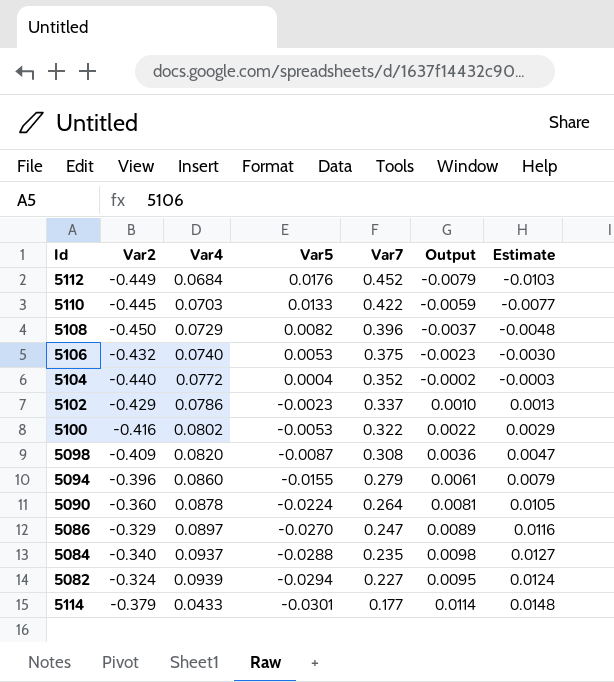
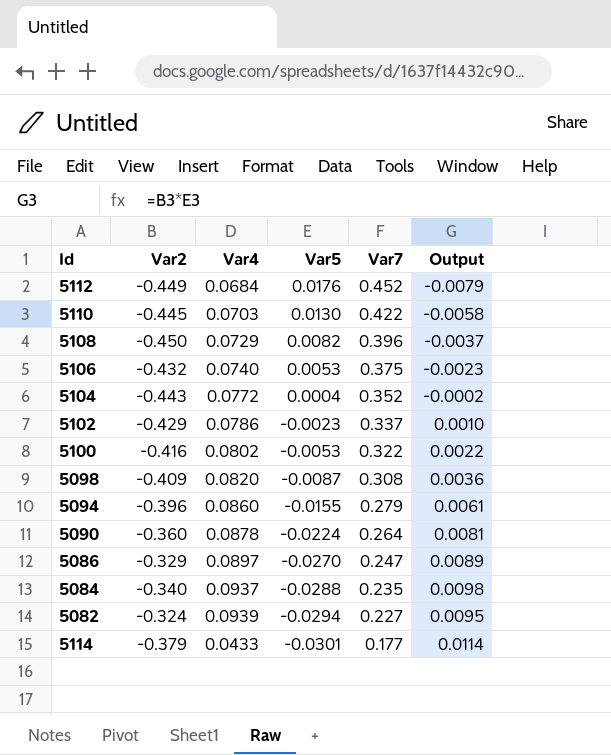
column Estimate | formula: [Output] * 1.3 -> none
5110 | Var5: 0.0133 -> 0.0130
5110 | Output: -0.0059 -> -0.0058
5104 | Var2: -0.440 -> -0.443

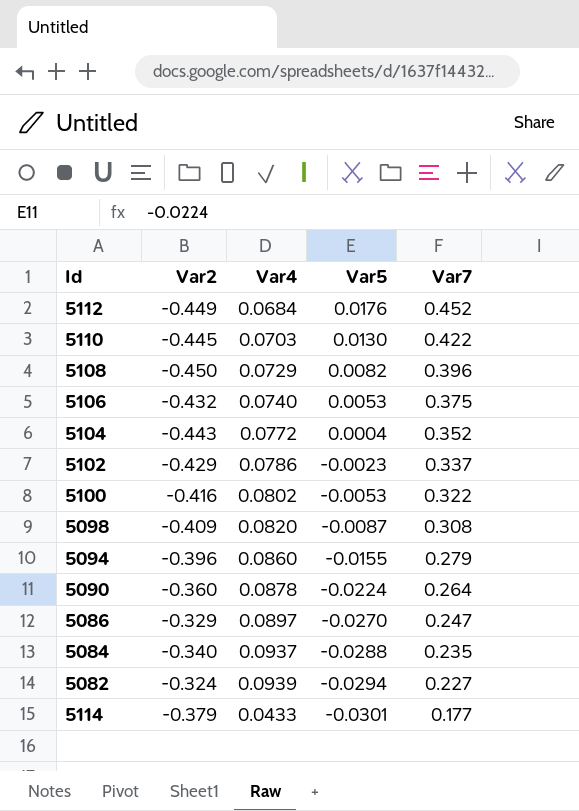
column Output | formula: [Var2] * [Var5] -> none

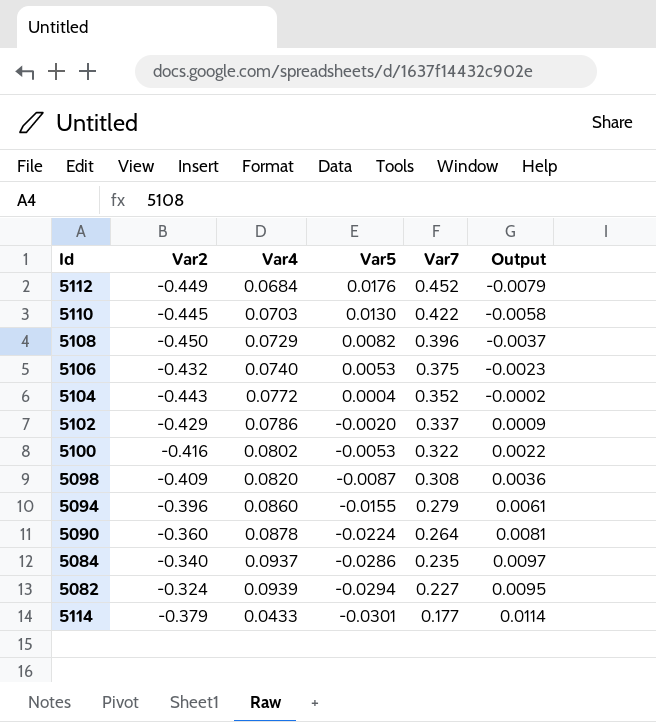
column Output | formula: none -> [Var2] * [Var5]
row 5086: -0.329 | 0.0897 | -0.0270 | 0.247 -> none
5102 | Var5: -0.0023 -> -0.0020
5084 | Var5: -0.0288 -> -0.0286

